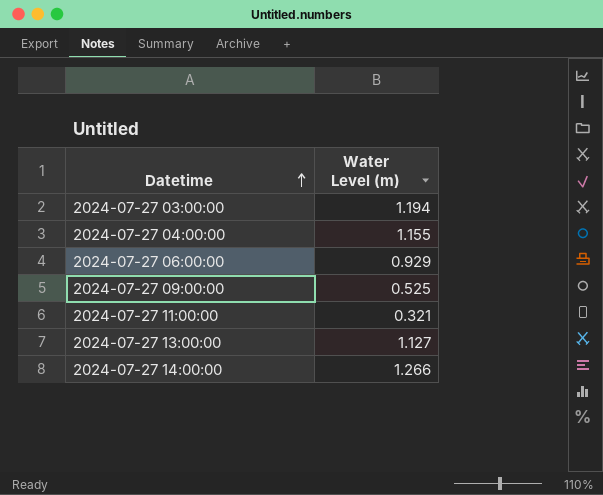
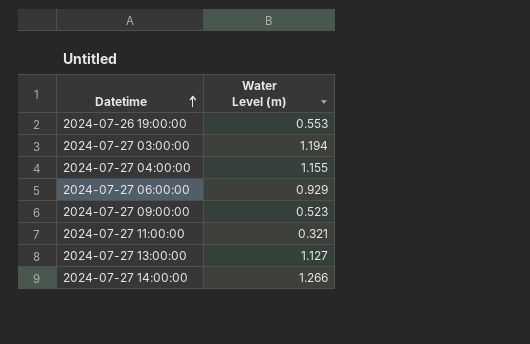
row 2024-07-26 19:00:00: none -> 0.553
2024-07-27 09:00:00 | Water Level (m): 0.525 -> 0.523

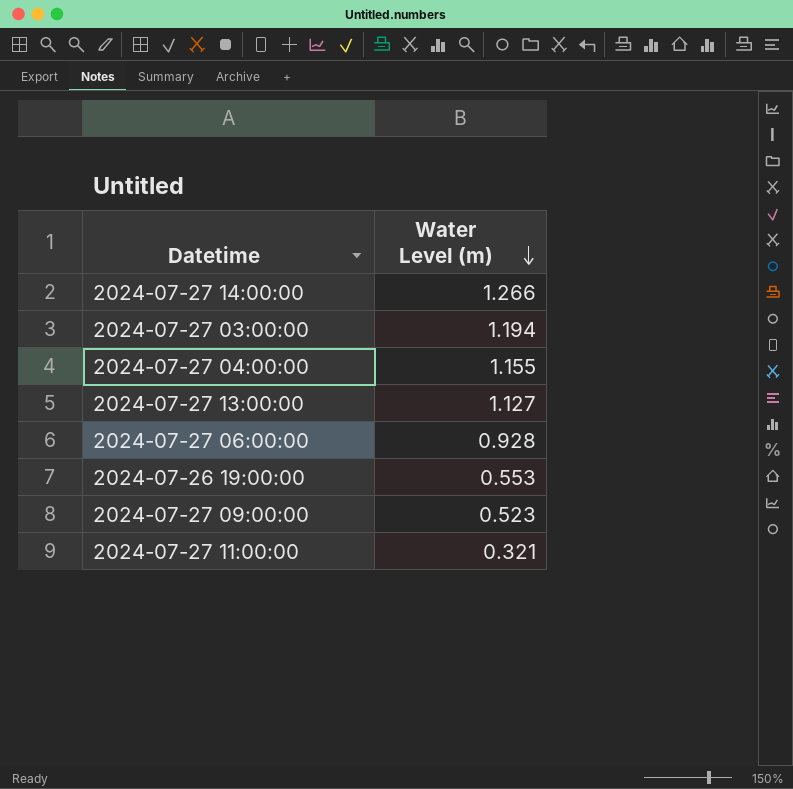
row order: Datetime ascending -> Water Level (m) descending
2024-07-27 06:00:00 | Water Level (m): 0.929 -> 0.928

